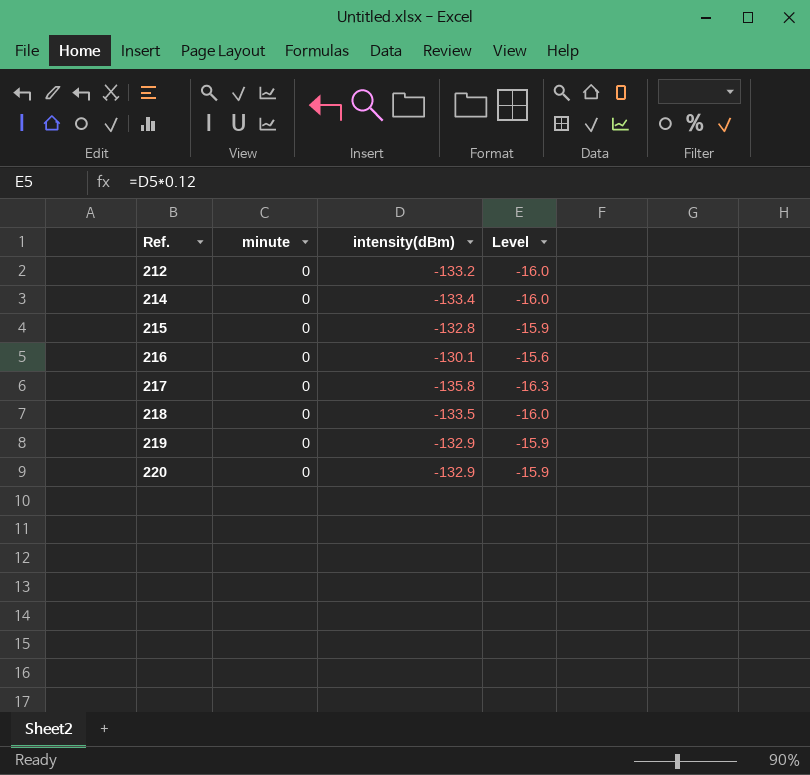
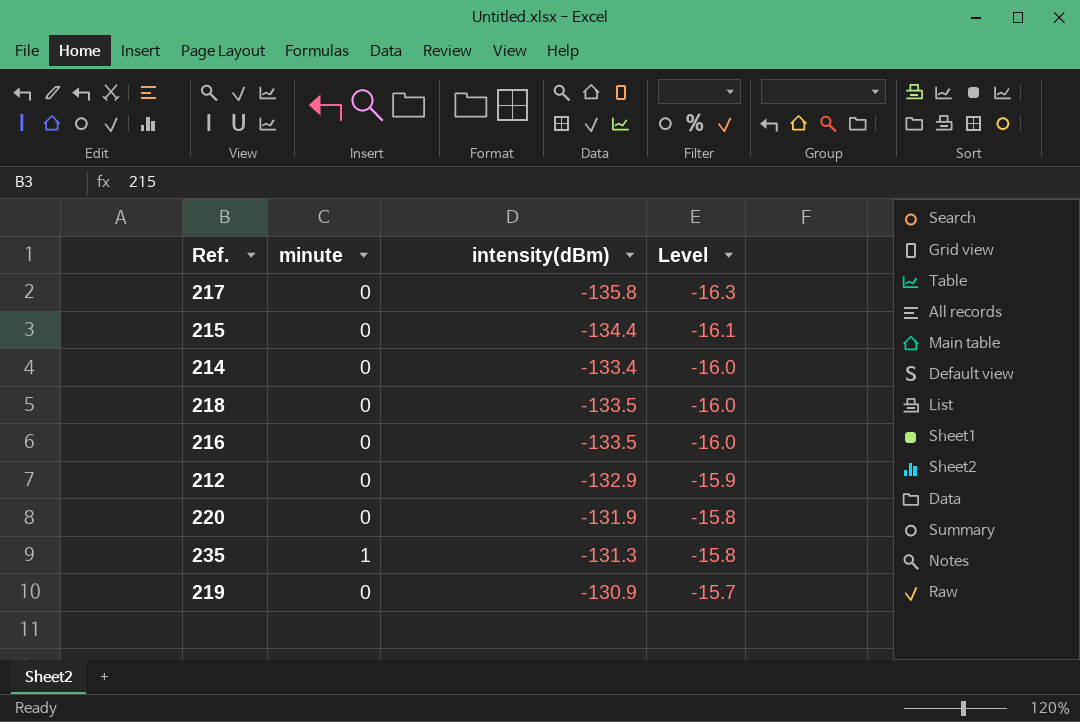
row order: Ref. ascending -> Level ascending
215 | intensity(dBm): -132.8 -> -134.4
215 | Level: -15.9 -> -16.1
216 | intensity(dBm): -130.1 -> -133.5
216 | Level: -15.6 -> -16.0
212 | intensity(dBm): -133.2 -> -132.9
212 | Level: -16.0 -> -15.9
220 | intensity(dBm): -132.9 -> -131.9
220 | Level: -15.9 -> -15.8
row 235: none -> 1 | -131.3 | -15.8
219 | intensity(dBm): -132.9 -> -130.9
219 | Level: -15.9 -> -15.7

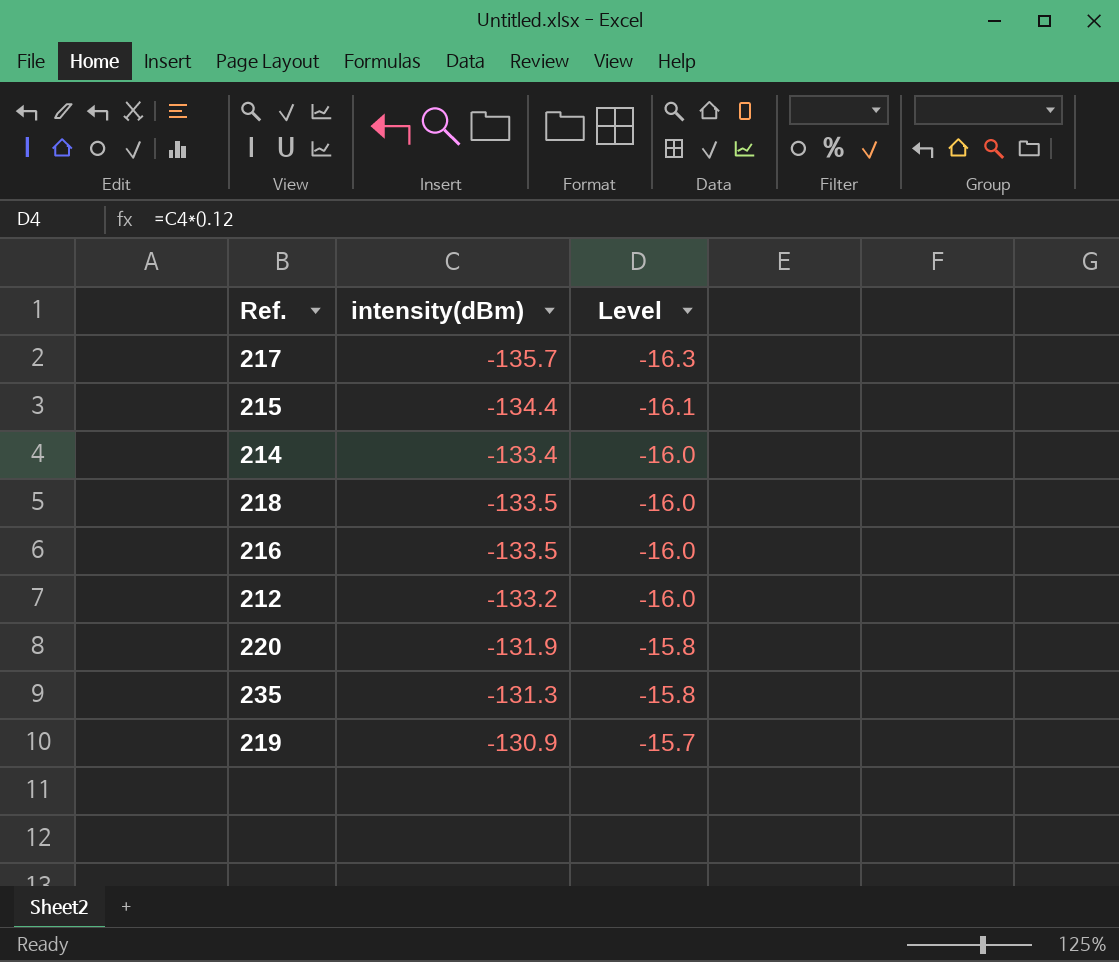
column minute | position: 2 -> none
217 | intensity(dBm): -135.8 -> -135.7
212 | intensity(dBm): -132.9 -> -133.2
212 | Level: -15.9 -> -16.0

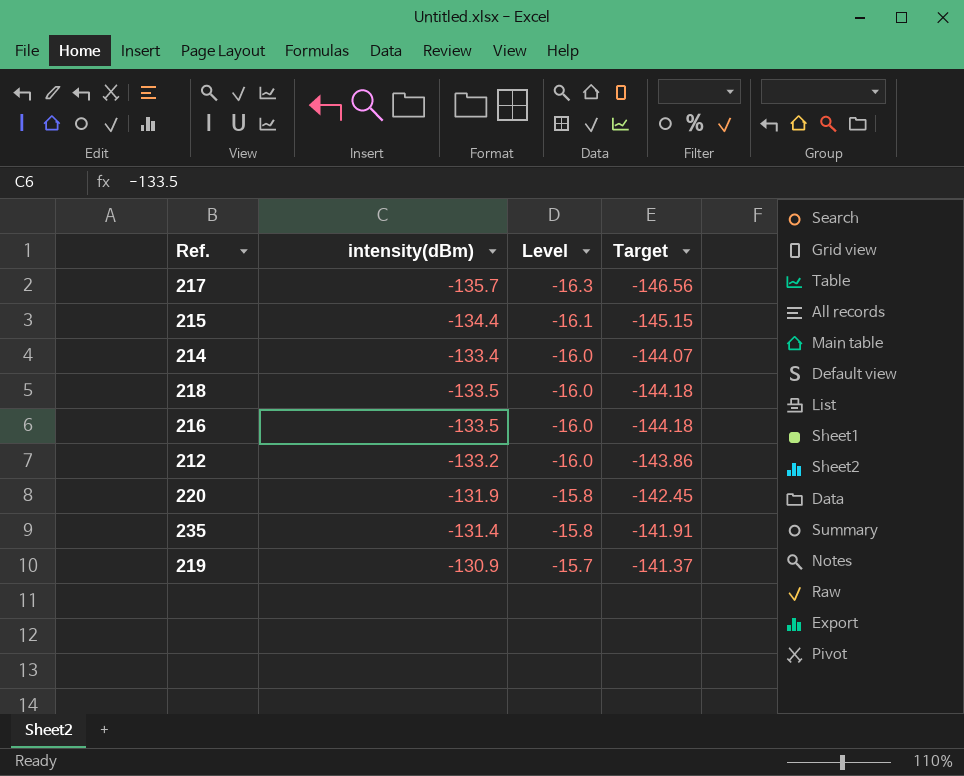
column Target | formula: none -> [intensity(dBm)] * 1.08
235 | intensity(dBm): -131.3 -> -131.4

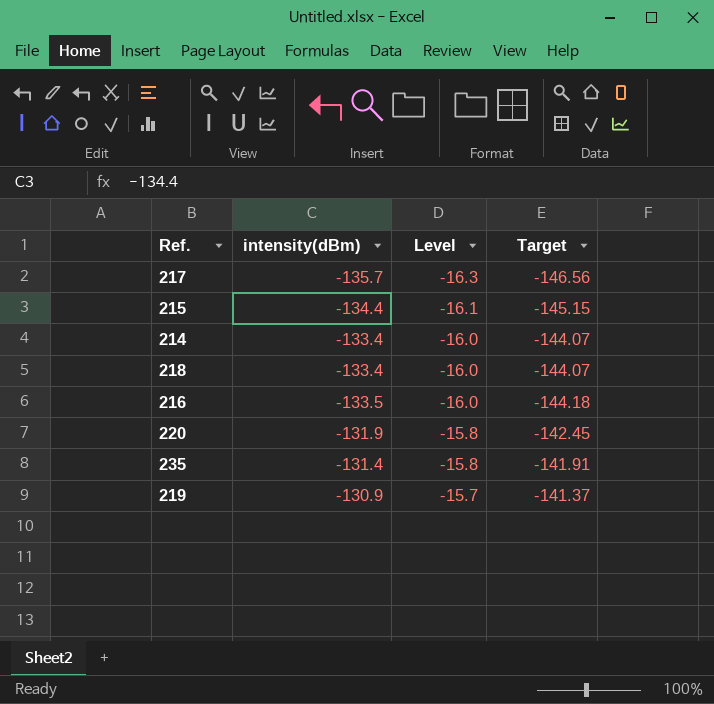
row 212: -133.2 | -16.0 | -143.86 -> none
218 | intensity(dBm): -133.5 -> -133.4
218 | Target: -144.18 -> -144.07

